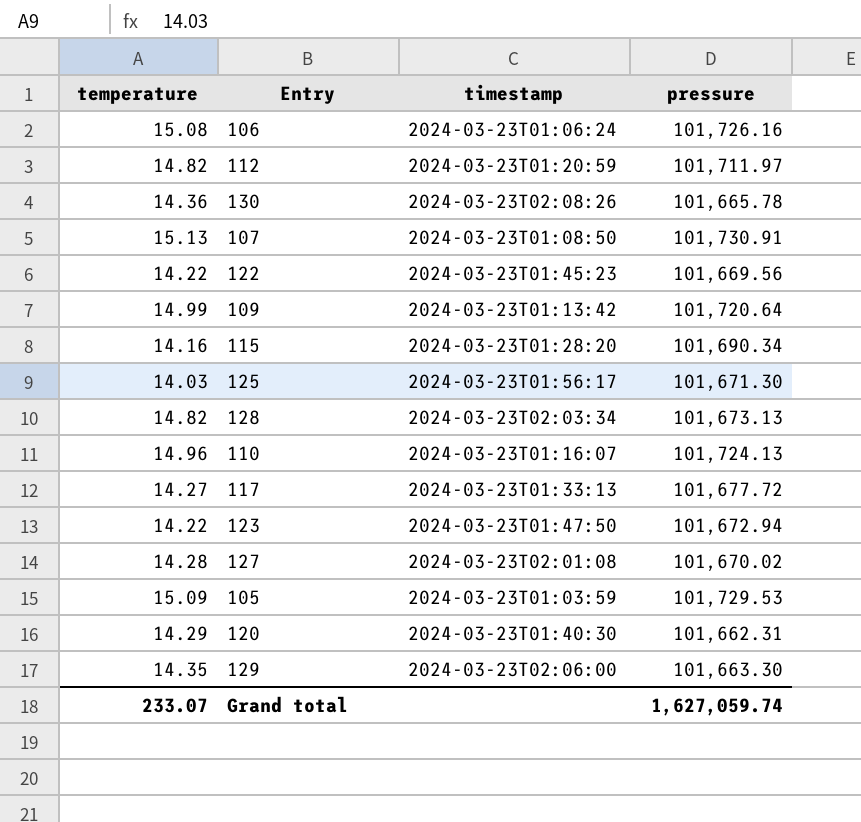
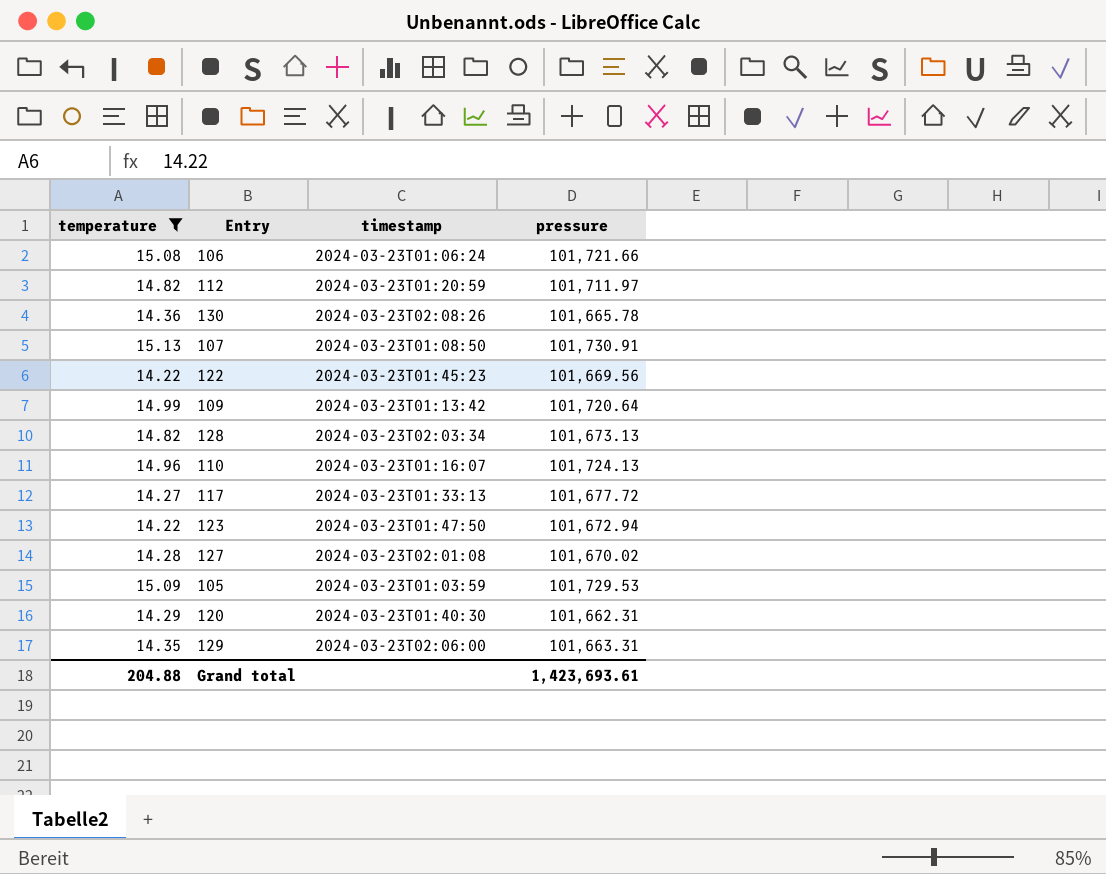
filter: none -> temperature >= 14.22
106 | pressure: 101,726.16 -> 101,721.66
129 | pressure: 101,663.30 -> 101,663.31
Grand total | temperature: 233.07 -> 204.88
Grand total | pressure: 1,627,059.74 -> 1,423,693.61

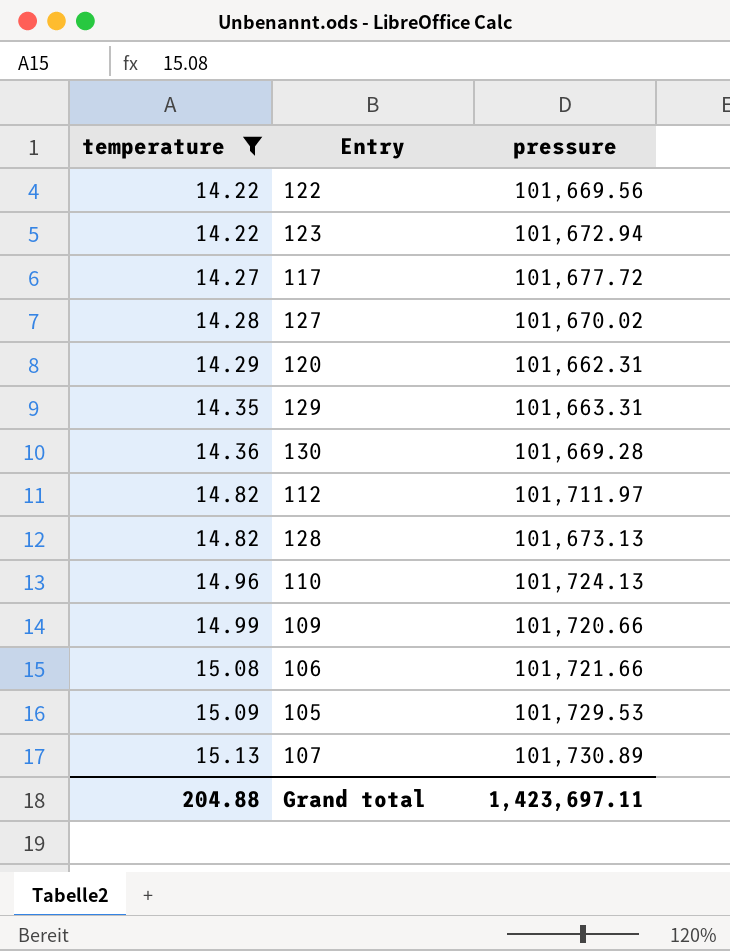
row order: none -> temperature ascending
column timestamp | position: 3 -> none
130 | pressure: 101,665.78 -> 101,669.28
109 | pressure: 101,720.64 -> 101,720.66
107 | pressure: 101,730.91 -> 101,730.89
Grand total | pressure: 1,423,693.61 -> 1,423,697.11

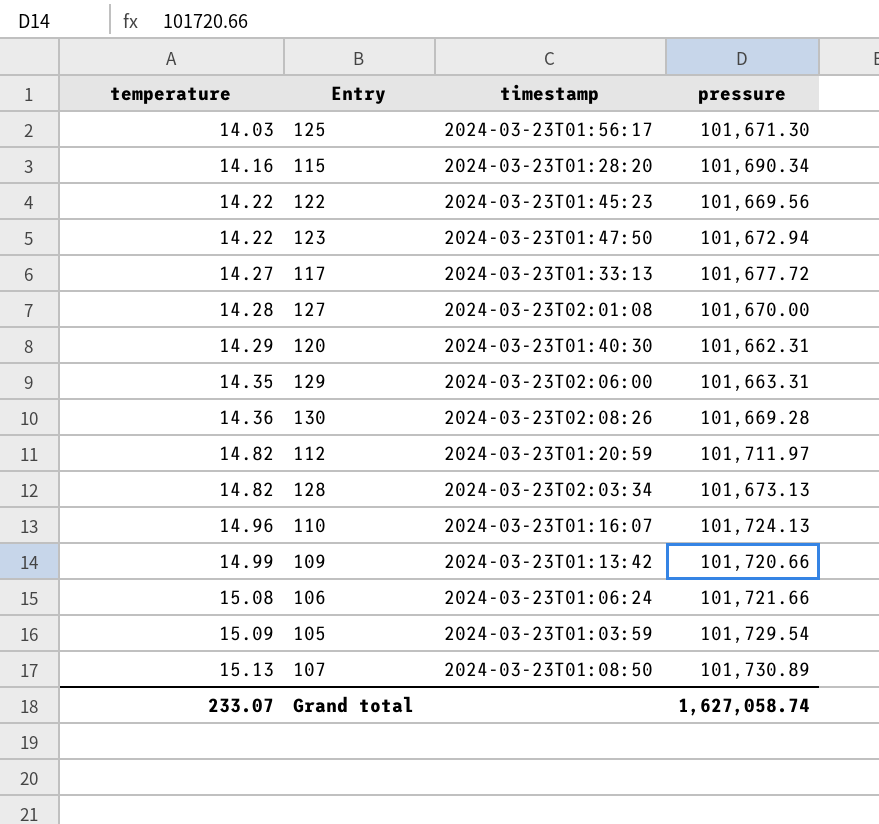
filter: temperature >= 14.22 -> none
column timestamp | position: none -> 3
127 | pressure: 101,670.02 -> 101,670.00
105 | pressure: 101,729.53 -> 101,729.54
Grand total | temperature: 204.88 -> 233.07
Grand total | pressure: 1,423,697.11 -> 1,627,058.74

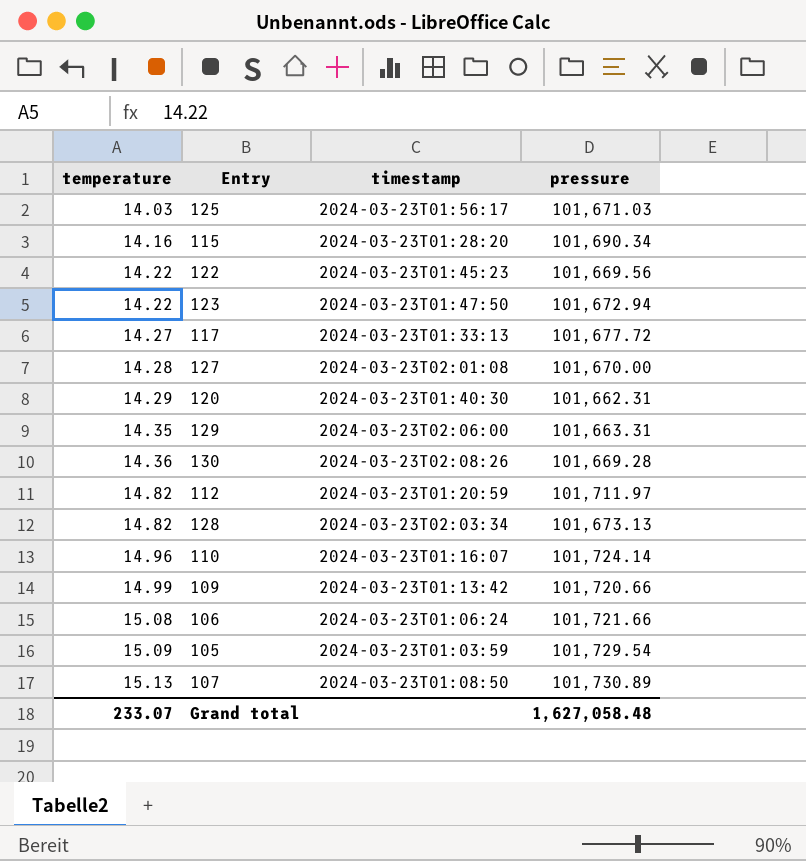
125 | pressure: 101,671.30 -> 101,671.03
110 | pressure: 101,724.13 -> 101,724.14
Grand total | pressure: 1,627,058.74 -> 1,627,058.48

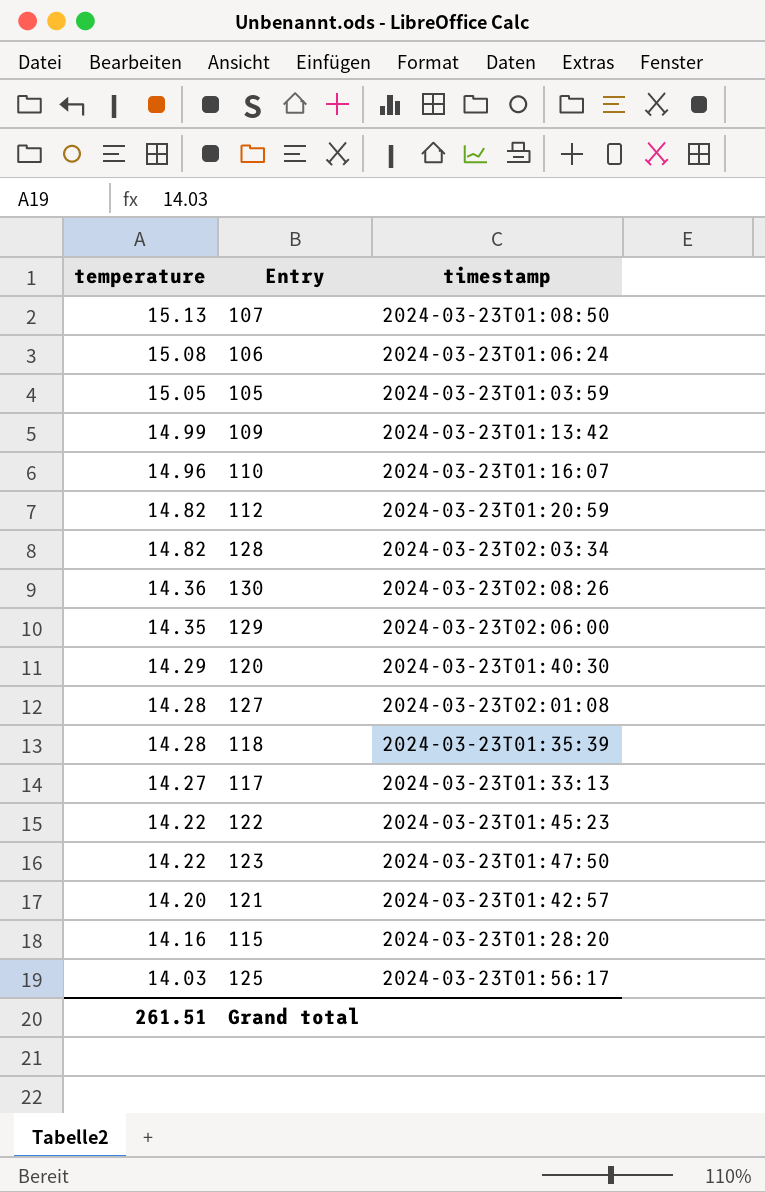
row order: temperature ascending -> temperature descending
column pressure | position: 4 -> none
105 | temperature: 15.09 -> 15.05
row 118: none -> 14.28 | 2024-03-23T01:35:39
row 121: none -> 14.20 | 2024-03-23T01:42:57
Grand total | temperature: 233.07 -> 261.51

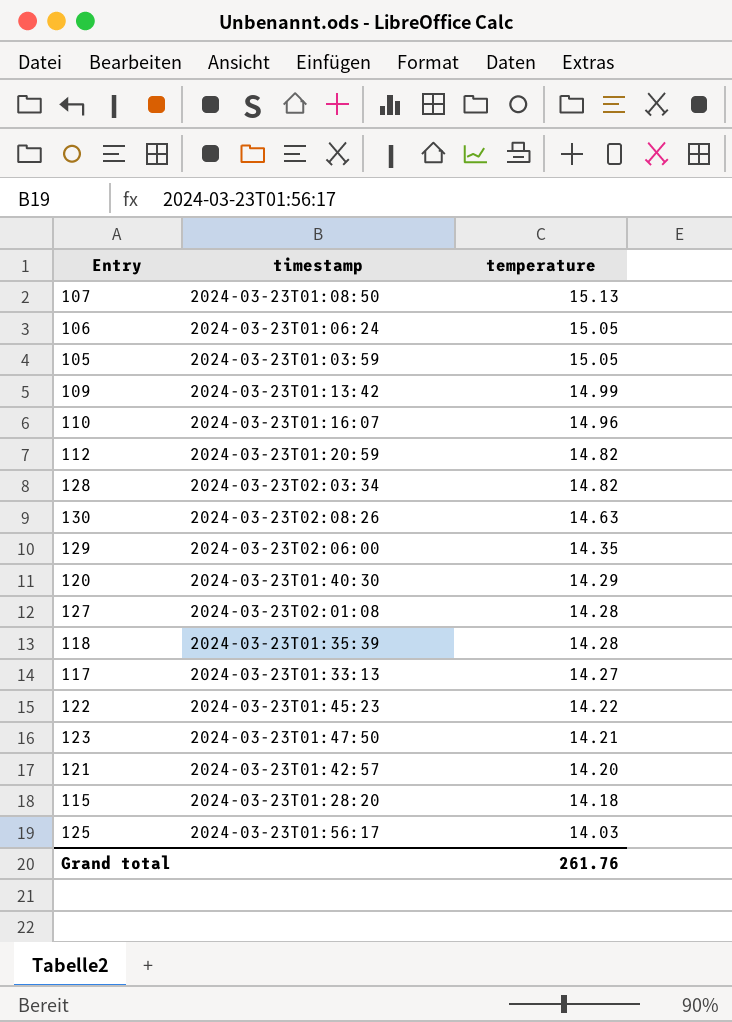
column temperature | position: 1 -> 3
106 | temperature: 15.08 -> 15.05
130 | temperature: 14.36 -> 14.63
123 | temperature: 14.22 -> 14.21
115 | temperature: 14.16 -> 14.18
Grand total | temperature: 261.51 -> 261.76

